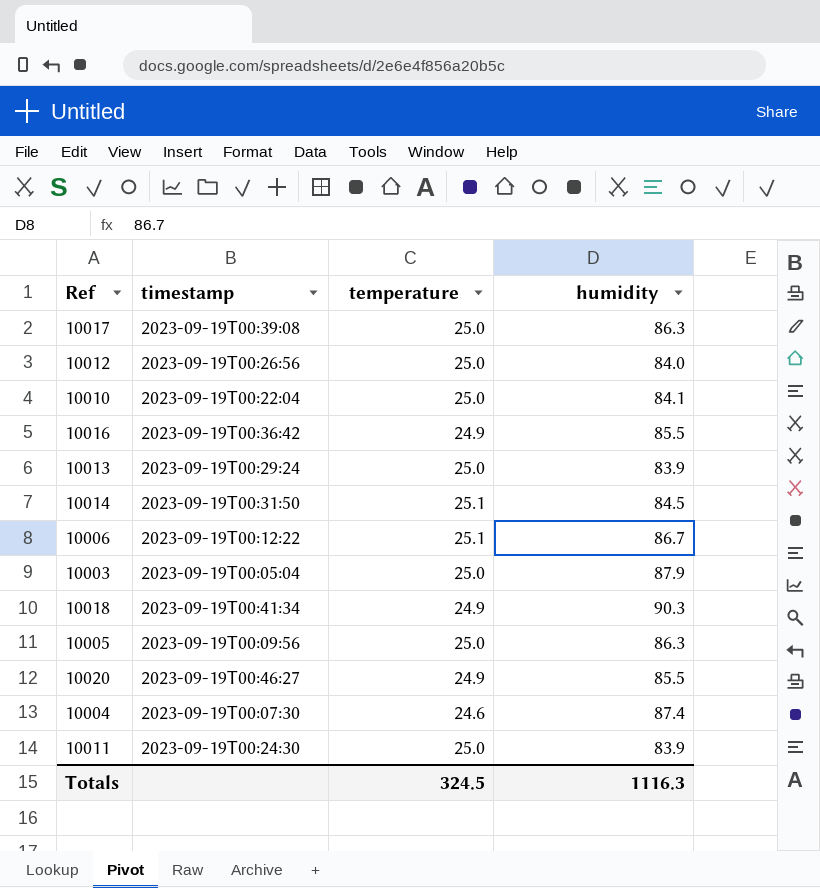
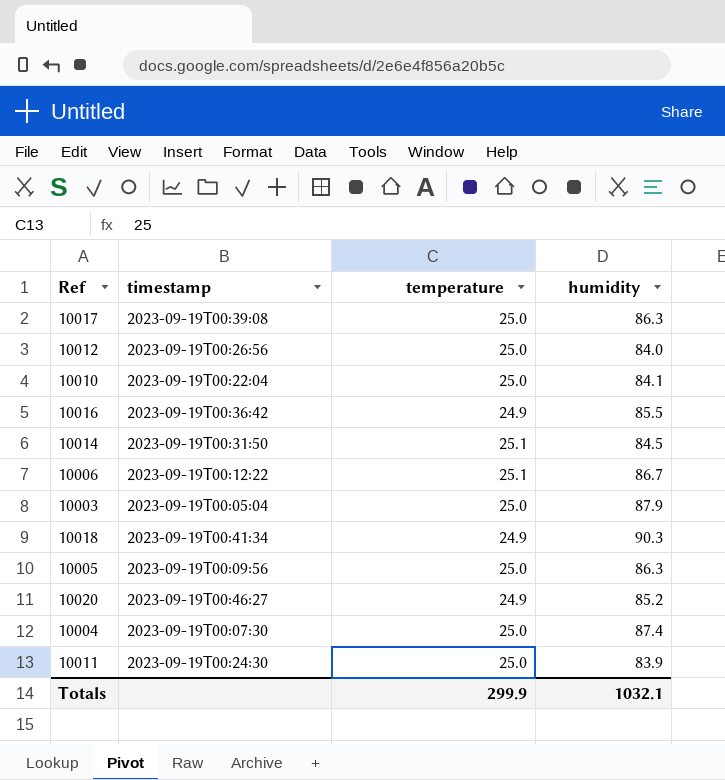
row 10013: 2023-09-19T00:29:24 | 25.0 | 83.9 -> none
10020 | humidity: 85.5 -> 85.2
10004 | temperature: 24.6 -> 25.0
Totals | temperature: 324.5 -> 299.9
Totals | humidity: 1116.3 -> 1032.1

